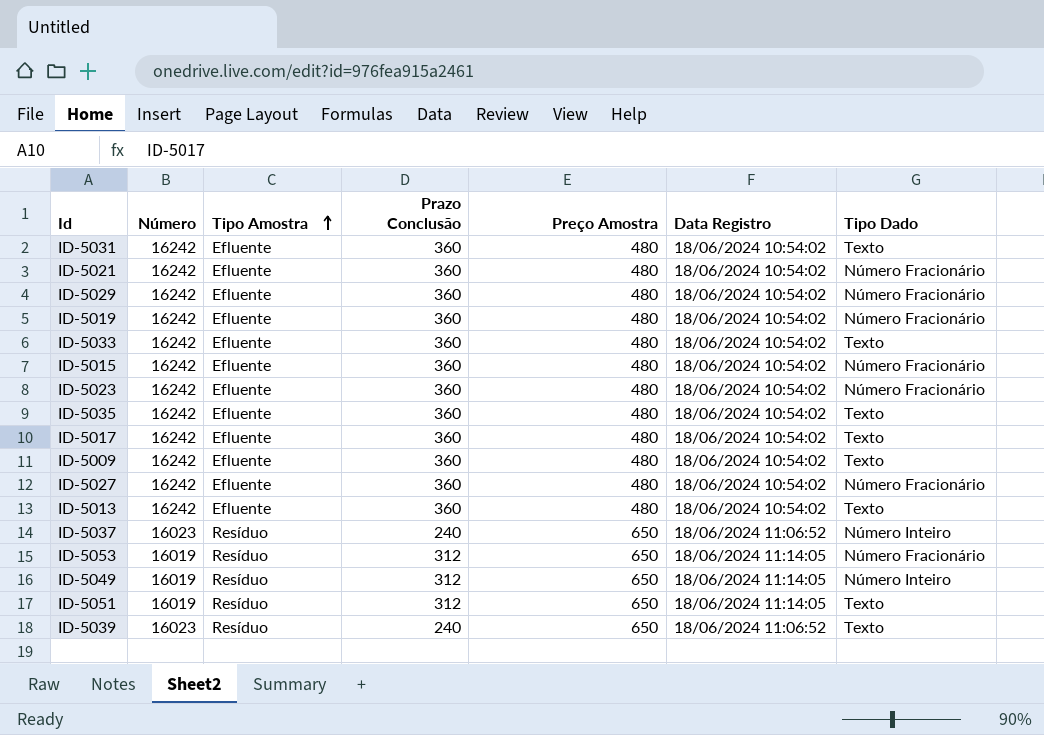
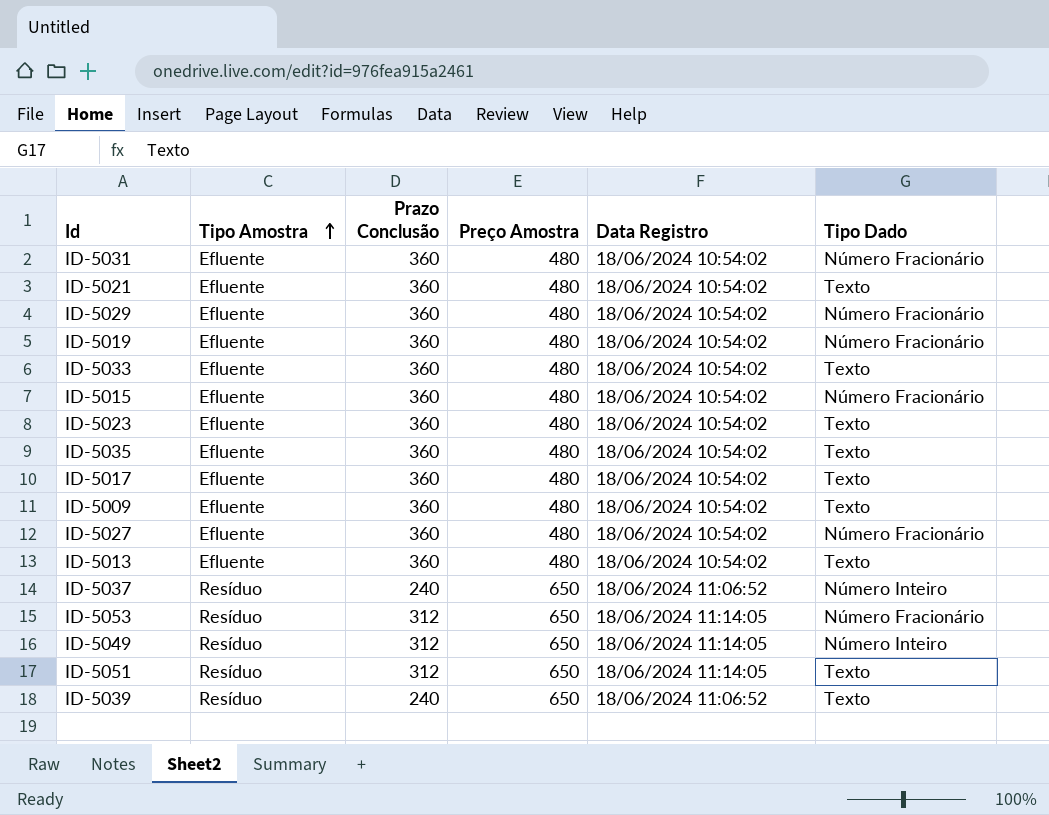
column Número | position: 2 -> none
ID-5031 | Tipo Dado: Texto -> Número Fracionário
ID-5021 | Tipo Dado: Número Fracionário -> Texto
ID-5023 | Tipo Dado: Número Fracionário -> Texto

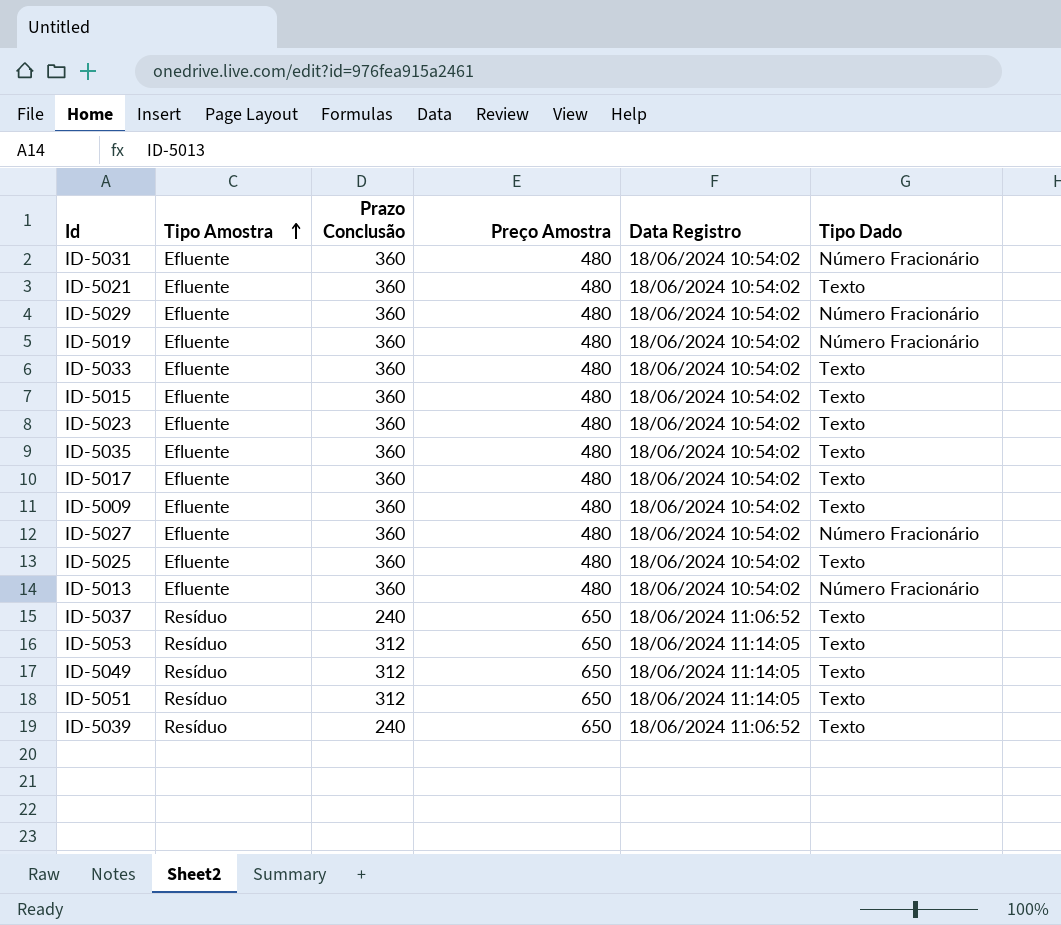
ID-5015 | Tipo Dado: Número Fracionário -> Texto
row ID-5025: none -> Efluente | 360 | 480 | 18/06/2024 10:54:02 | Texto
ID-5013 | Tipo Dado: Texto -> Número Fracionário
ID-5037 | Tipo Dado: Número Inteiro -> Texto
ID-5053 | Tipo Dado: Número Fracionário -> Texto
ID-5049 | Tipo Dado: Número Inteiro -> Texto

